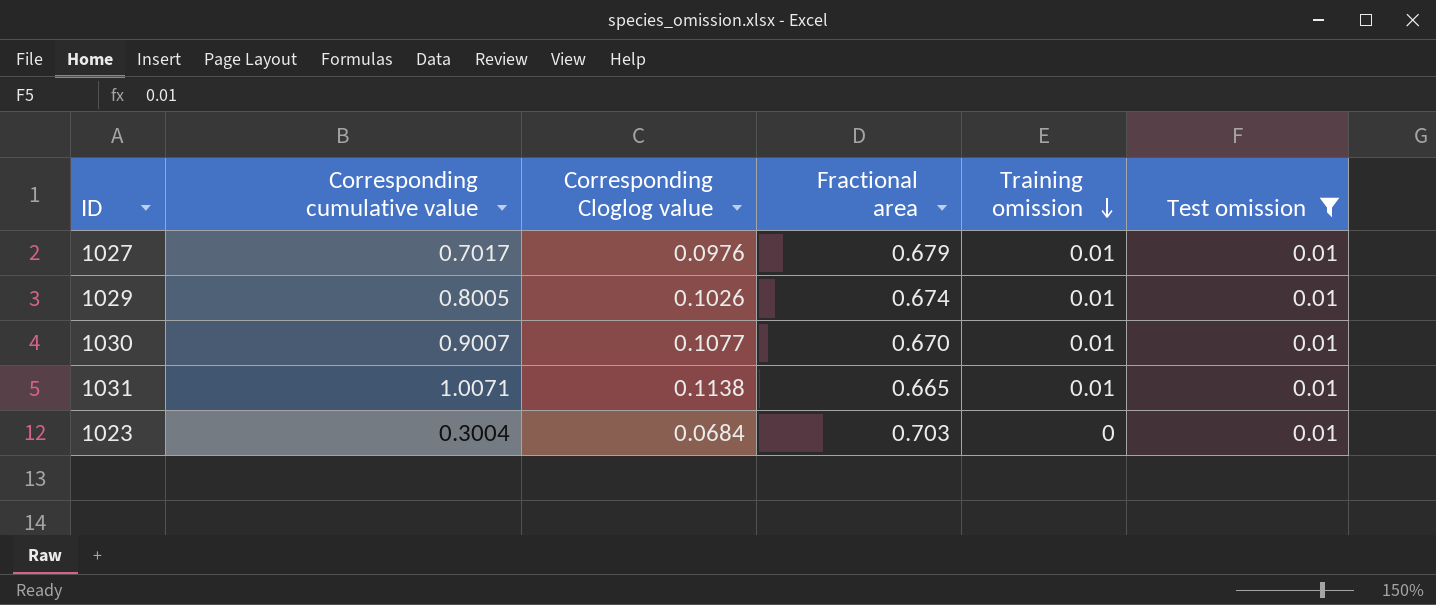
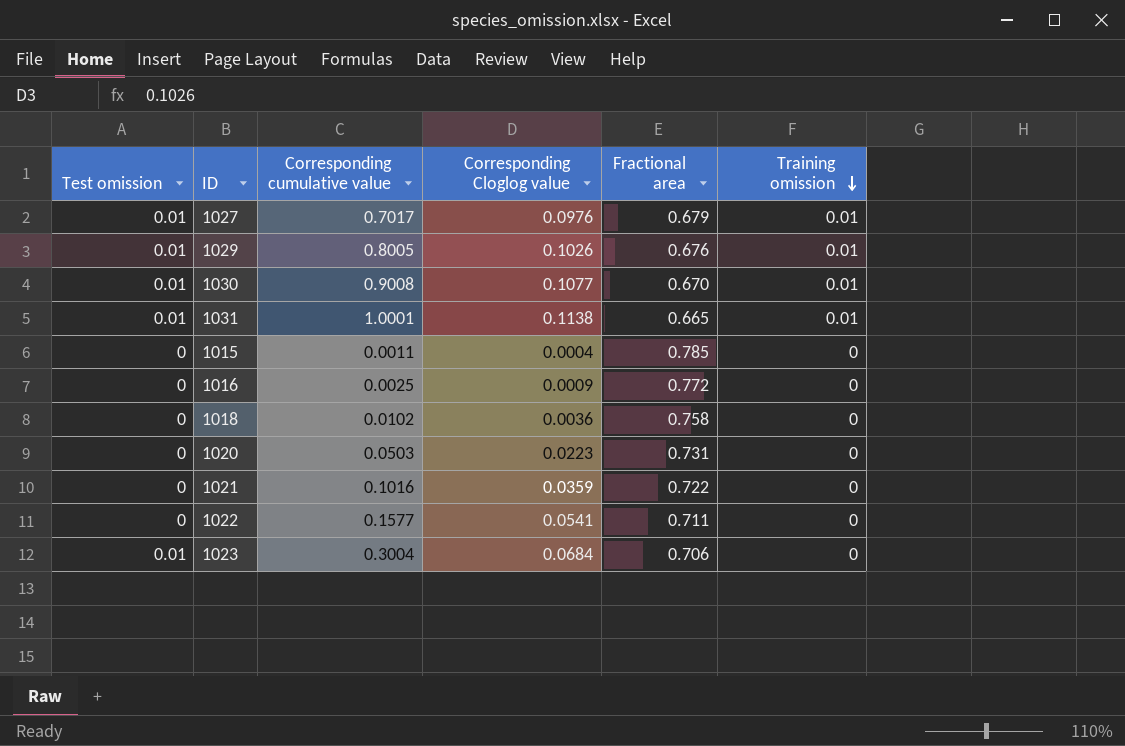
filter: Test omission = 0.01 -> none
column Test omission | position: 6 -> 1
1029 | Fractional area: 0.674 -> 0.676
1030 | Corresponding cumulative value: 0.9007 -> 0.9008
1031 | Corresponding cumulative value: 1.0071 -> 1.0001
1023 | Fractional area: 0.703 -> 0.706

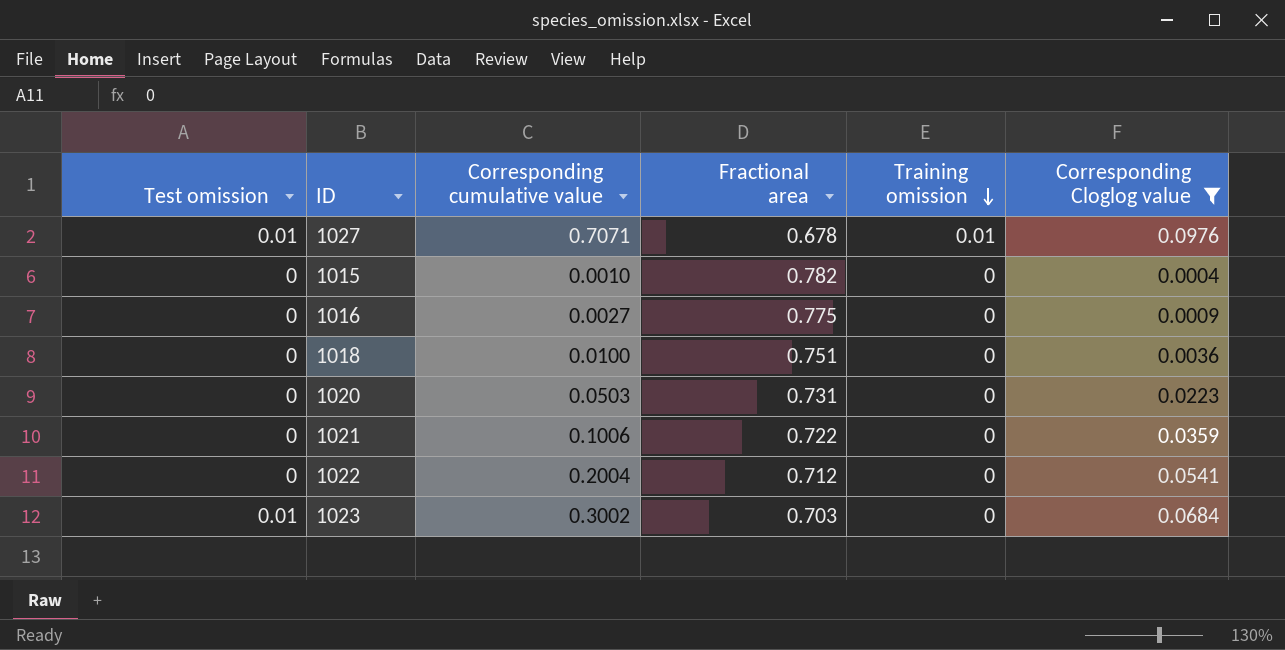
filter: none -> Corresponding Cloglog value <= 0.0976
column Corresponding Cloglog value | position: 4 -> 6
1027 | Corresponding cumulative value: 0.7017 -> 0.7071
1027 | Fractional area: 0.679 -> 0.678
1015 | Corresponding cumulative value: 0.0011 -> 0.0010
1015 | Fractional area: 0.785 -> 0.782
1016 | Corresponding cumulative value: 0.0025 -> 0.0027
1016 | Fractional area: 0.772 -> 0.775
1018 | Corresponding cumulative value: 0.0102 -> 0.0100
1018 | Fractional area: 0.758 -> 0.751
1021 | Corresponding cumulative value: 0.1016 -> 0.1006
1022 | Corresponding cumulative value: 0.1577 -> 0.2004
1022 | Fractional area: 0.711 -> 0.712
1023 | Corresponding cumulative value: 0.3004 -> 0.3002
1023 | Fractional area: 0.706 -> 0.703

